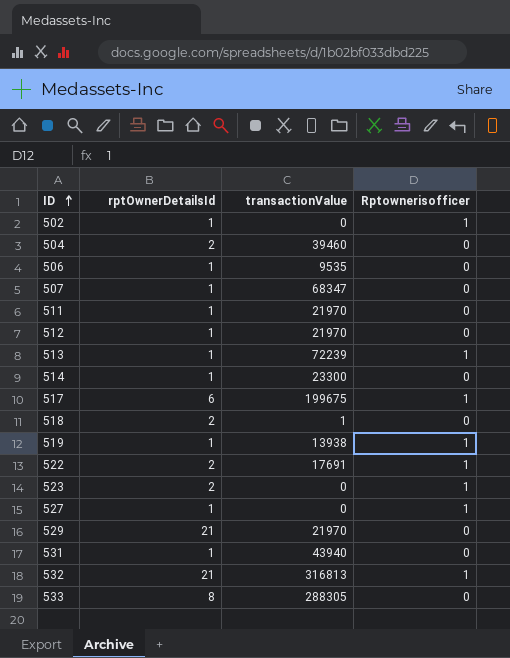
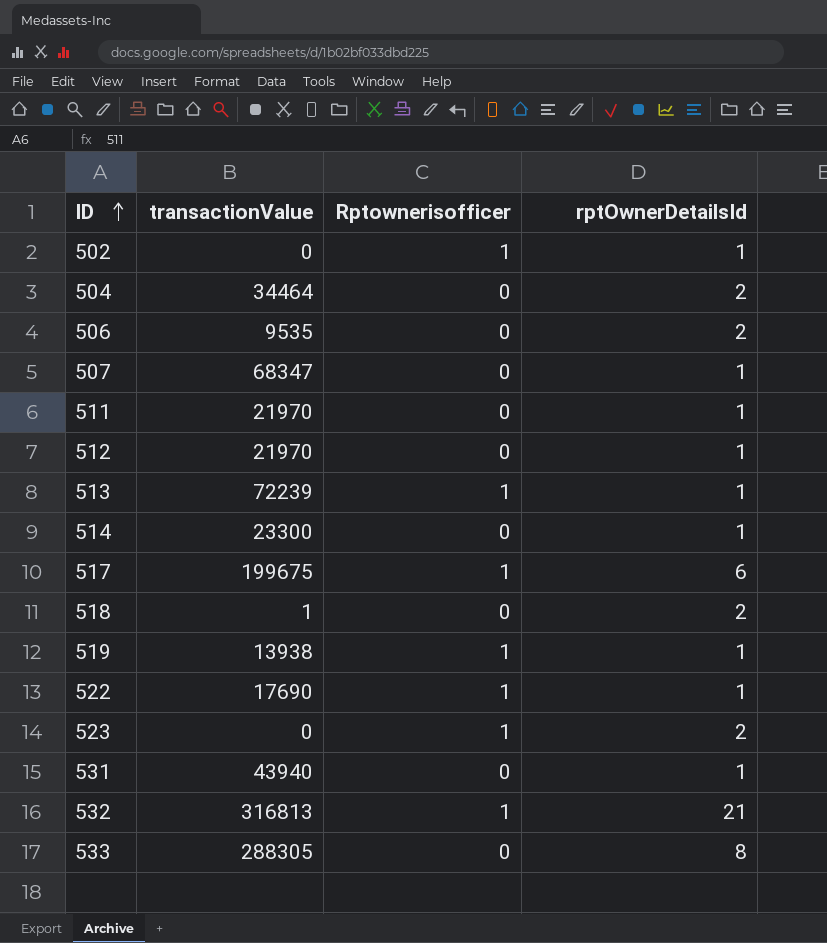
column rptOwnerDetailsId | position: 2 -> 4
row 527: 1 | 0 | 1 -> none
row 529: 21 | 21970 | 0 -> none
504 | transactionValue: 39460 -> 34464
506 | rptOwnerDetailsId: 1 -> 2
522 | transactionValue: 17691 -> 17690
522 | rptOwnerDetailsId: 2 -> 1

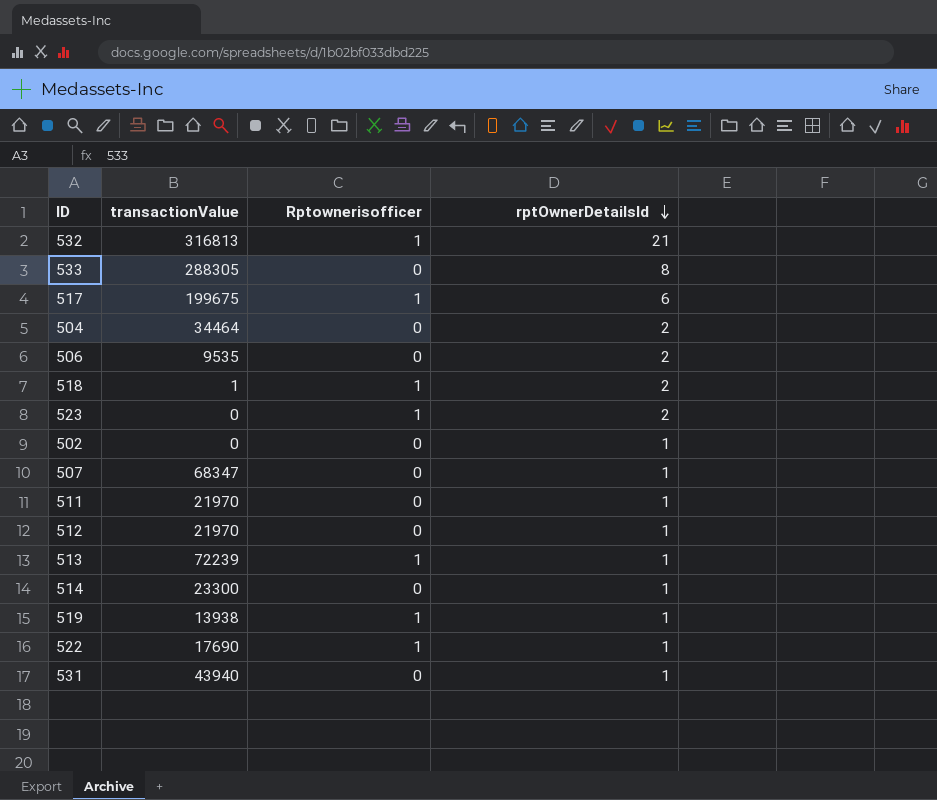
row order: ID ascending -> rptOwnerDetailsId descending
518 | Rptownerisofficer: 0 -> 1
502 | Rptownerisofficer: 1 -> 0

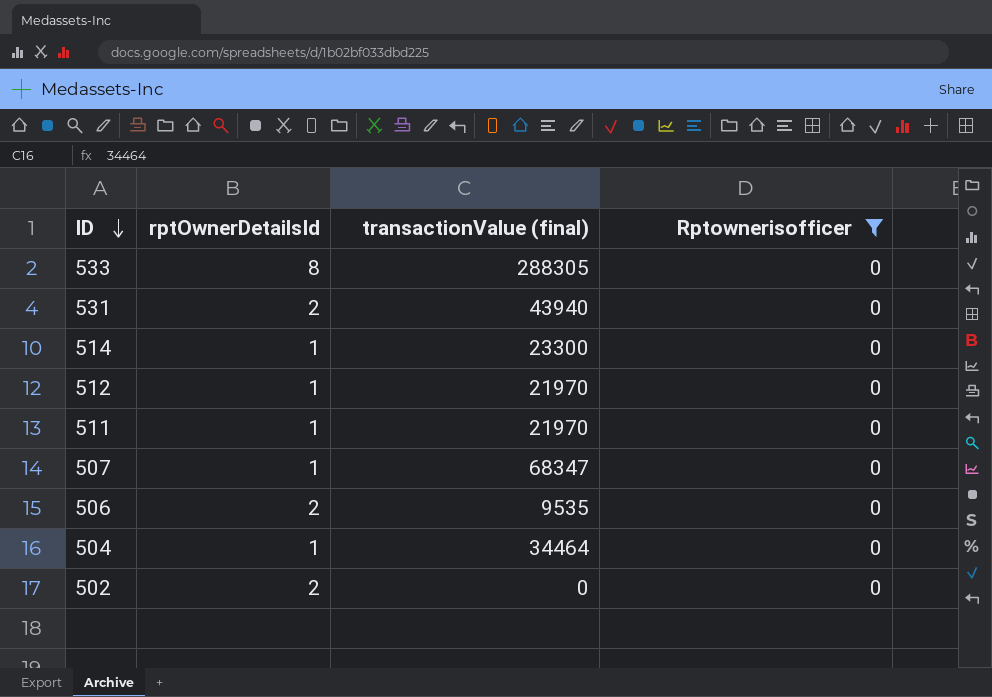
filter: none -> Rptownerisofficer = 0
row order: rptOwnerDetailsId descending -> ID descending
column rptOwnerDetailsId | position: 4 -> 2
column name: transactionValue -> transactionValue (final)
531 | rptOwnerDetailsId: 1 -> 2
504 | rptOwnerDetailsId: 2 -> 1
502 | rptOwnerDetailsId: 1 -> 2

